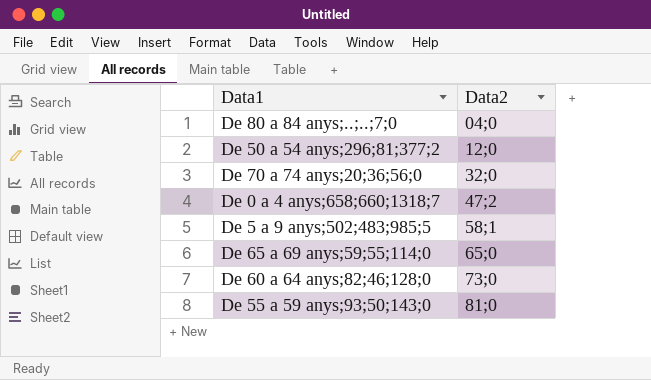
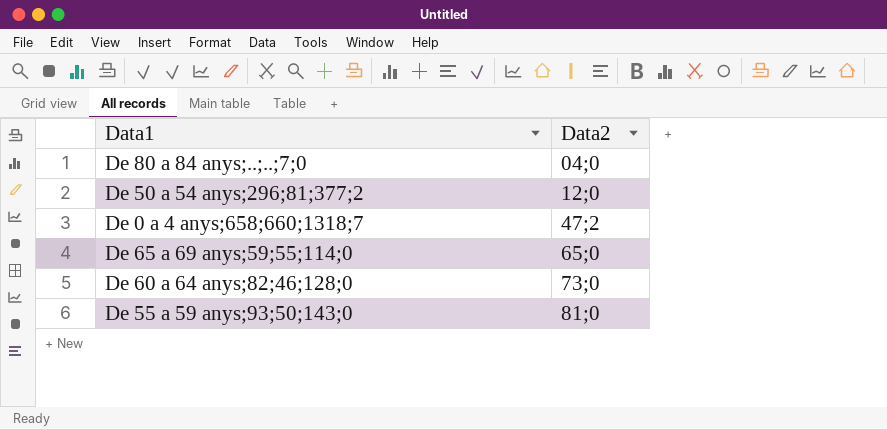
row De 70 a 74 anys;20;36;56;0: 32;0 -> none
row De 5 a 9 anys;502;483;985;5: 58;1 -> none

